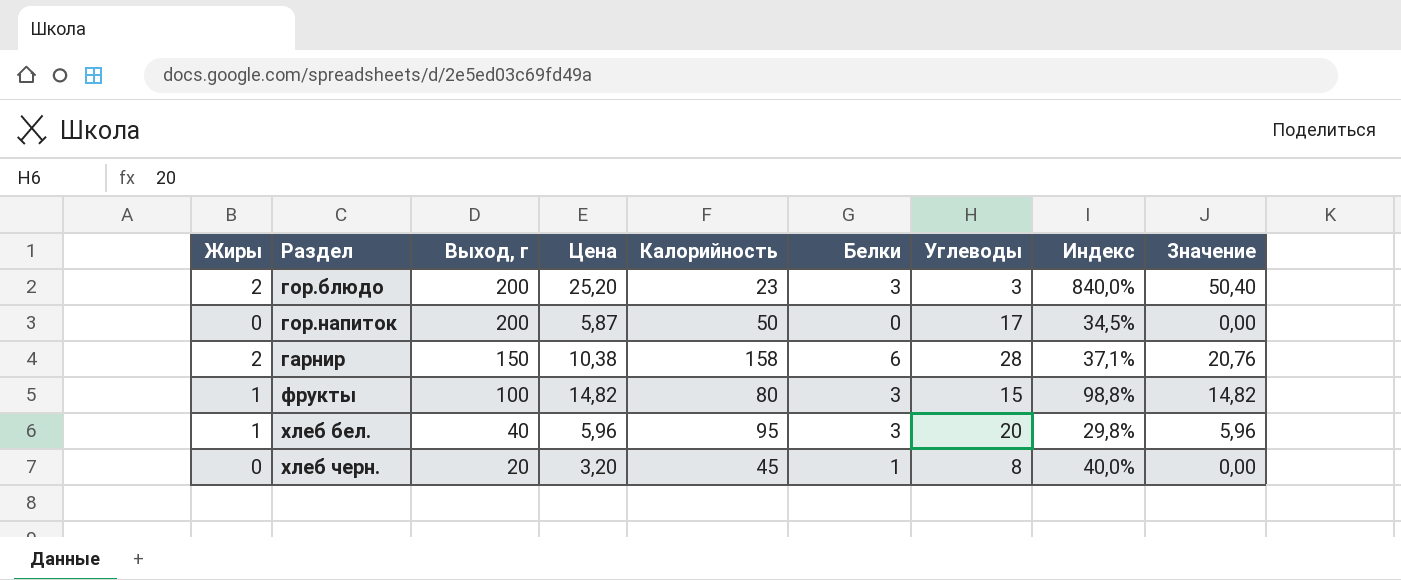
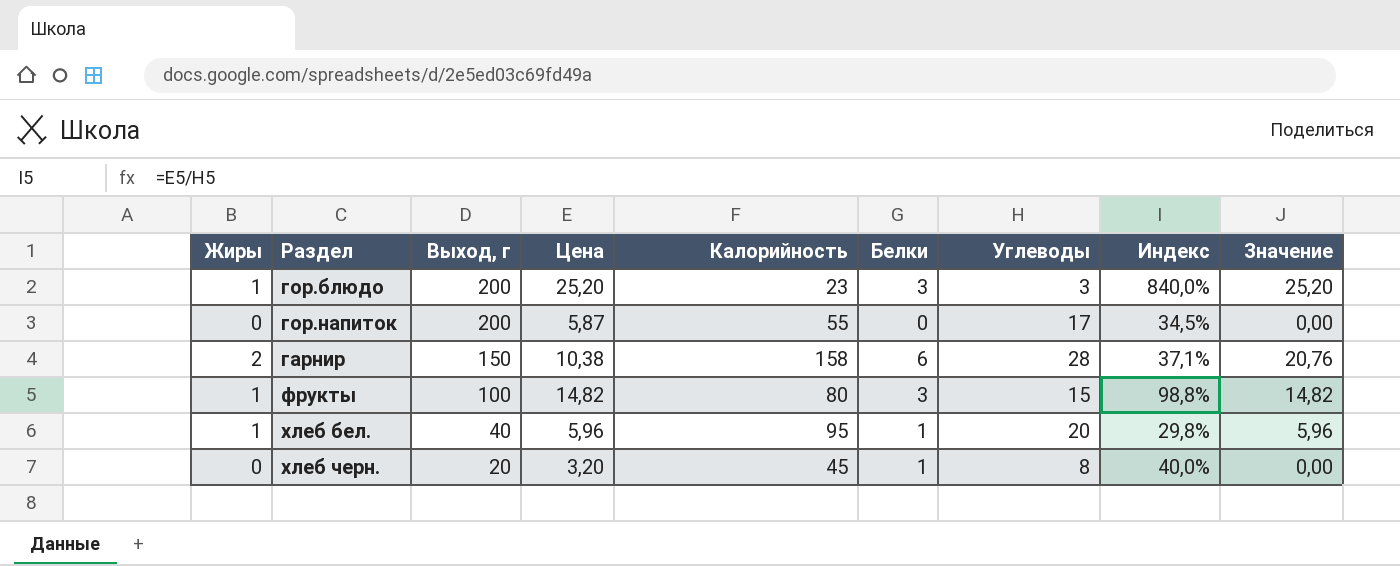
гор.блюдо | Жиры: 2 -> 1
гор.блюдо | Значение: 50,40 -> 25,20
гор.напиток | Калорийность: 50 -> 55
хлеб бел. | Белки: 3 -> 1

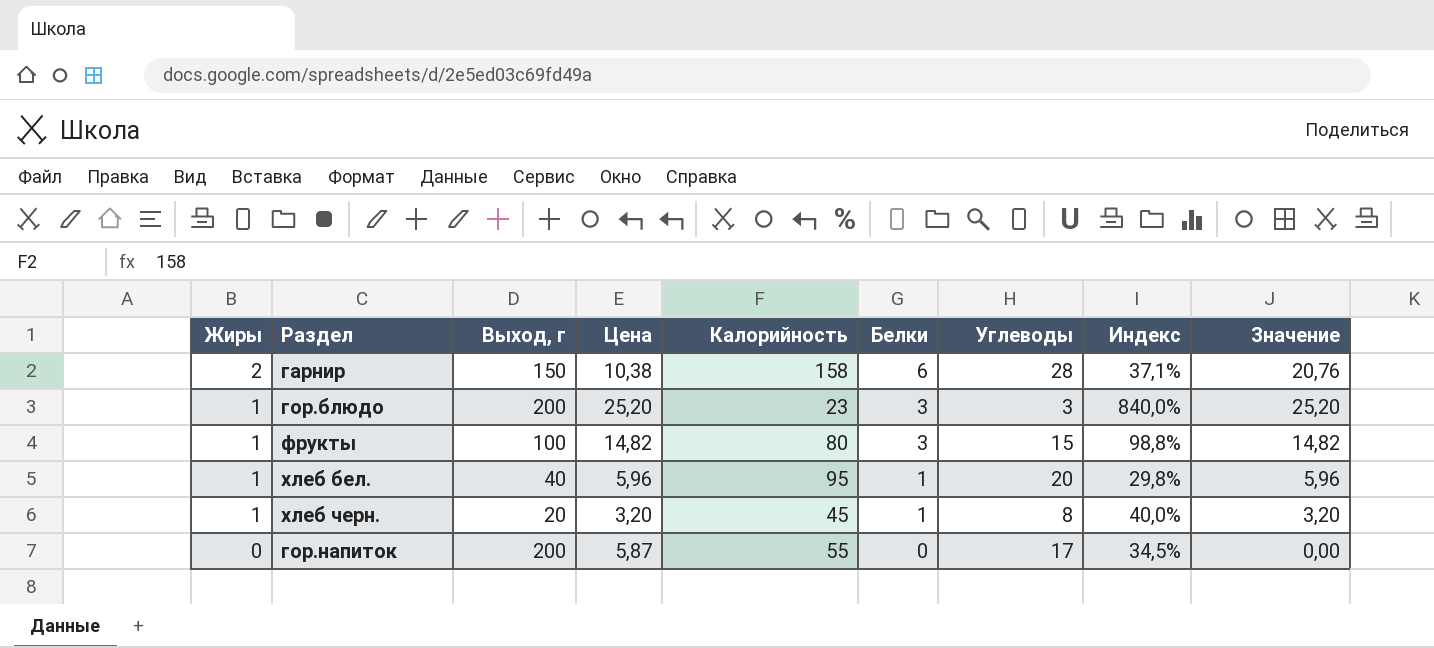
row order: Выход, г descending -> Жиры descending
хлеб черн. | Жиры: 0 -> 1
хлеб черн. | Значение: 0,00 -> 3,20

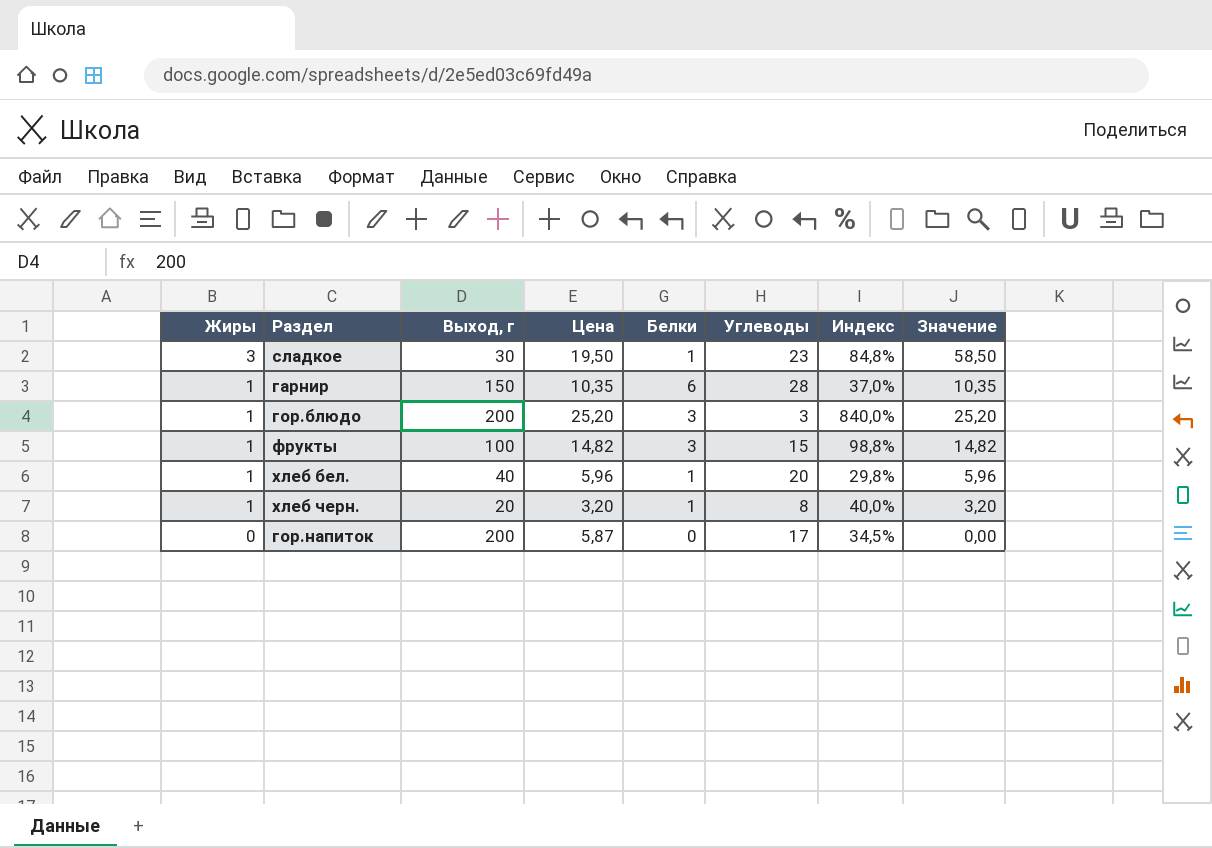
column Калорийность | position: 5 -> none
row сладкое: none -> 3 | 30 | 19,50 | 1 | 23 | 84,8% | 58,50
гарнир | Жиры: 2 -> 1
гарнир | Цена: 10,38 -> 10,35
гарнир | Индекс: 37,1% -> 37,0%
гарнир | Значение: 20,76 -> 10,35

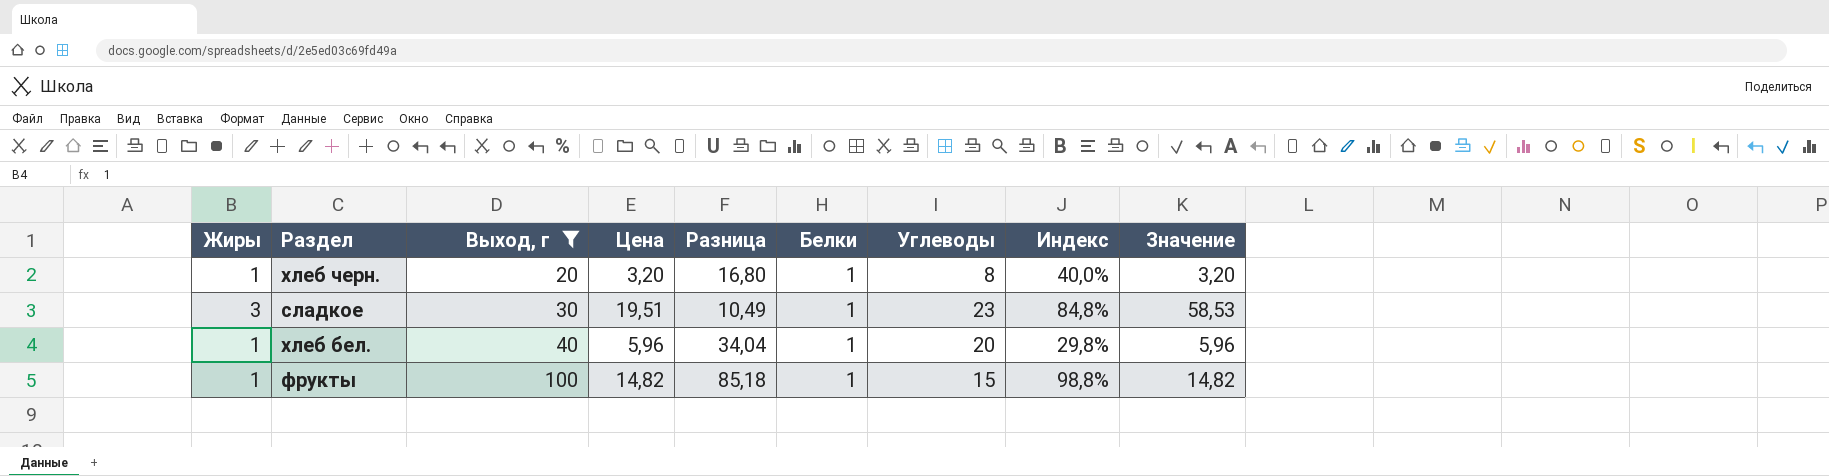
filter: none -> Выход, г <= 100
row order: Жиры descending -> Выход, г ascending
column Разница | formula: none -> [Выход, г] - [Цена]
сладкое | Цена: 19,50 -> 19,51
сладкое | Значение: 58,50 -> 58,53
фрукты | Белки: 3 -> 1

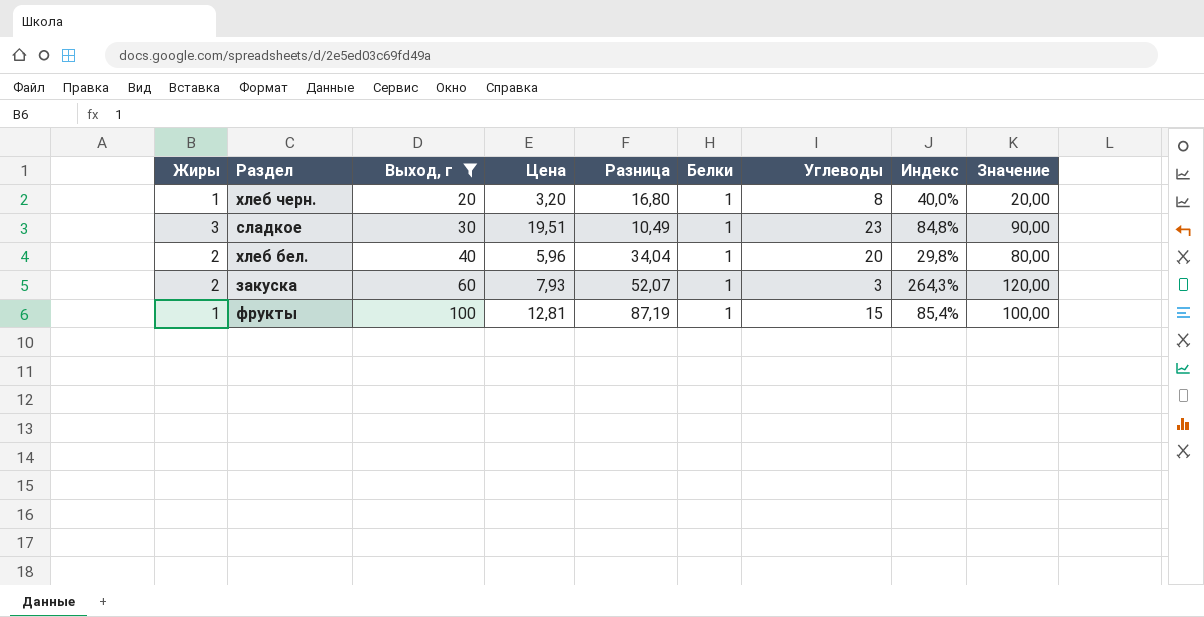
column Значение | formula: [Жиры] * [Цена] -> [Жиры] * [Выход, г]
хлеб бел. | Жиры: 1 -> 2
row закуска: none -> 2 | 60 | 7,93 | 52,07 | 1 | 3 | 264,3% | 120,00
фрукты | Цена: 14,82 -> 12,81
фрукты | Разница: 85,18 -> 87,19
фрукты | Индекс: 98,8% -> 85,4%

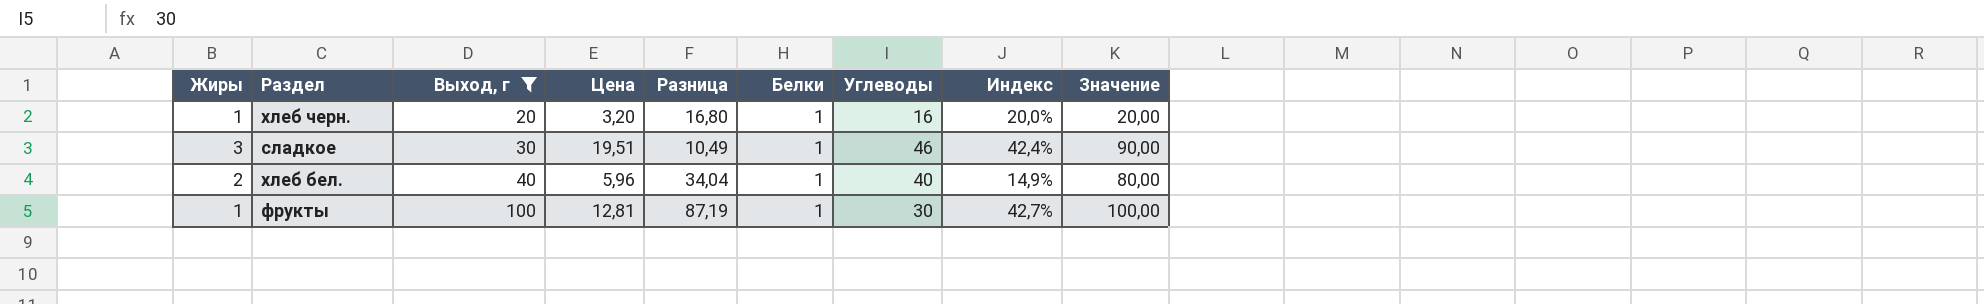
row закуска: 2 | 60 | 7,93 | 52,07 | 1 | 3 | 264,3% | 120,00 -> none
хлеб черн. | Углеводы: 8 -> 16
хлеб черн. | Индекс: 40,0% -> 20,0%
сладкое | Углеводы: 23 -> 46
сладкое | Индекс: 84,8% -> 42,4%
хлеб бел. | Углеводы: 20 -> 40
хлеб бел. | Индекс: 29,8% -> 14,9%
фрукты | Углеводы: 15 -> 30
фрукты | Индекс: 85,4% -> 42,7%

